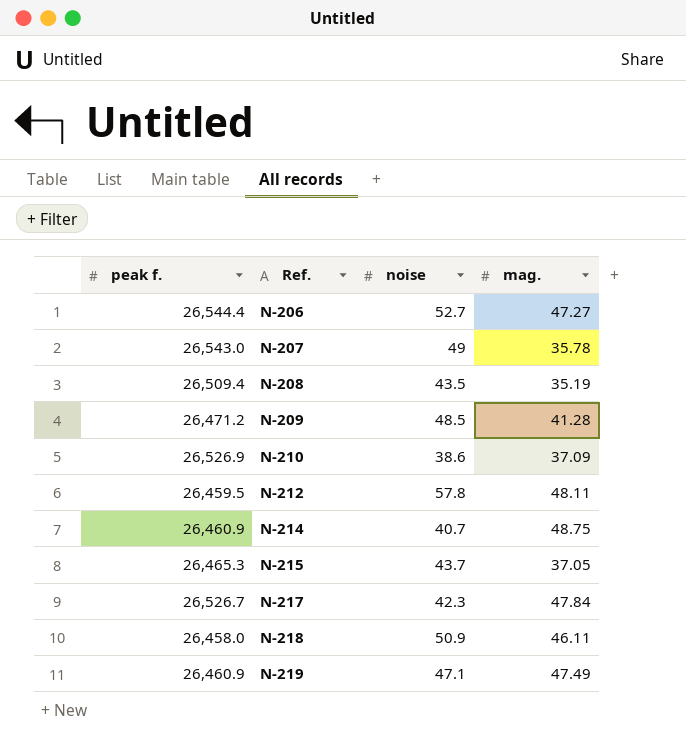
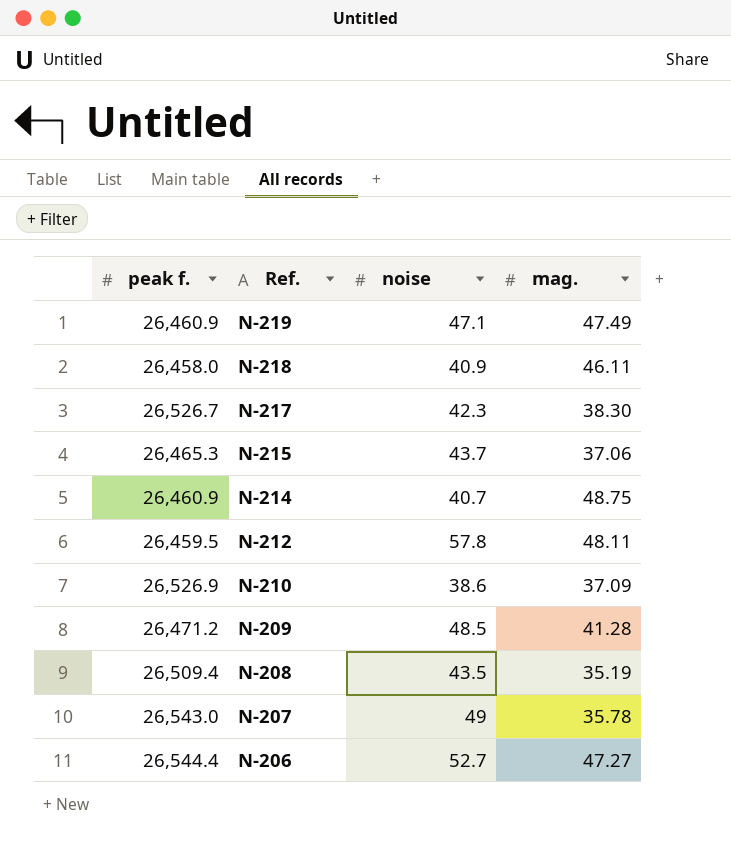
row order: Ref. ascending -> Ref. descending
N-218 | noise: 50.9 -> 40.9
N-217 | mag.: 47.84 -> 38.30
N-215 | mag.: 37.05 -> 37.06

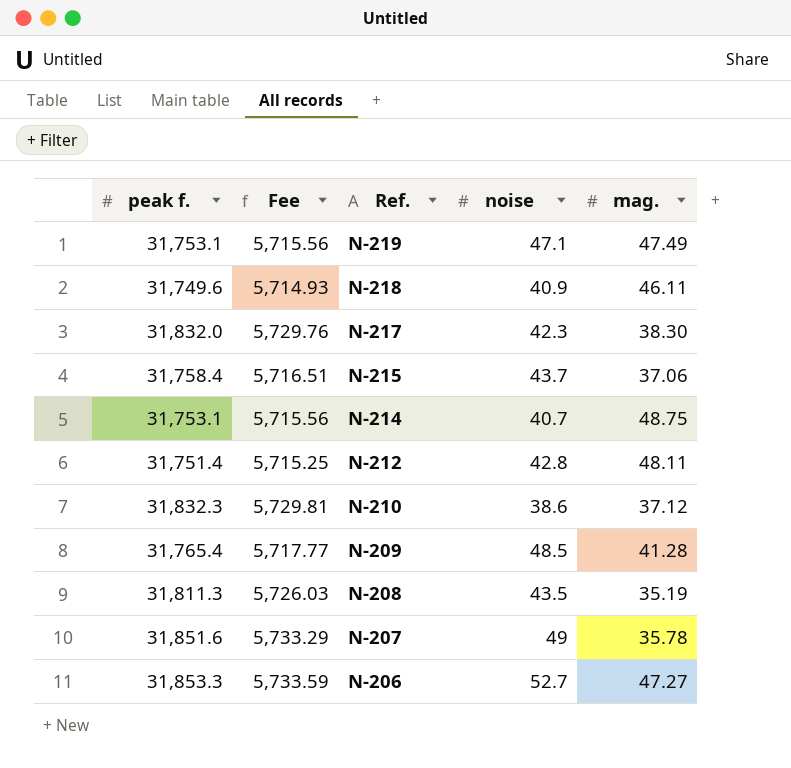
column Fee | formula: none -> [peak f.] * 0.18
N-219 | peak f.: 26,460.9 -> 31,753.1
N-218 | peak f.: 26,458.0 -> 31,749.6
N-217 | peak f.: 26,526.7 -> 31,832.0
N-215 | peak f.: 26,465.3 -> 31,758.4
N-214 | peak f.: 26,460.9 -> 31,753.1
N-212 | peak f.: 26,459.5 -> 31,751.4
N-212 | noise: 57.8 -> 42.8
N-210 | peak f.: 26,526.9 -> 31,832.3
N-210 | mag.: 37.09 -> 37.12
N-209 | peak f.: 26,471.2 -> 31,765.4
N-208 | peak f.: 26,509.4 -> 31,811.3
N-207 | peak f.: 26,543.0 -> 31,851.6
N-206 | peak f.: 26,544.4 -> 31,853.3

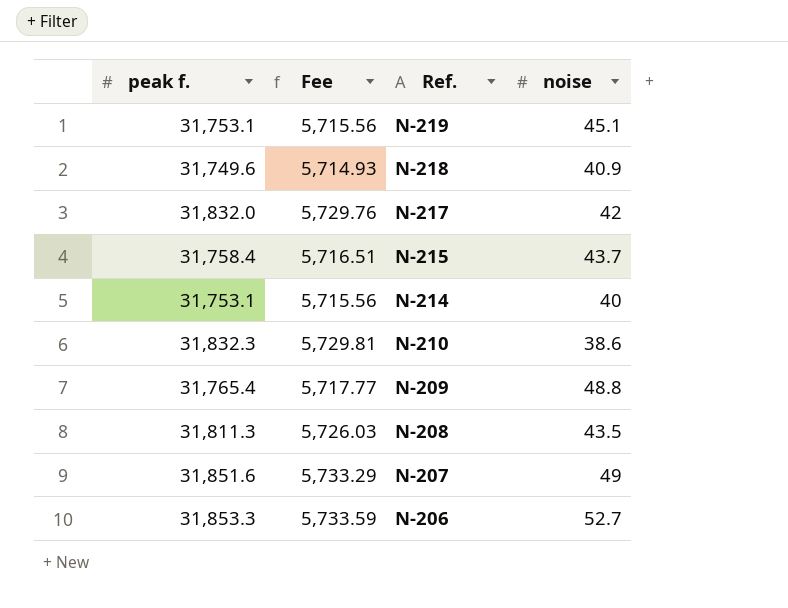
column mag. | position: 5 -> none
row N-212: 31,751.4 | 5,715.25 | 42.8 | 48.11 -> none
N-219 | noise: 47.1 -> 45.1
N-217 | noise: 42.3 -> 42
N-214 | noise: 40.7 -> 40
N-209 | noise: 48.5 -> 48.8

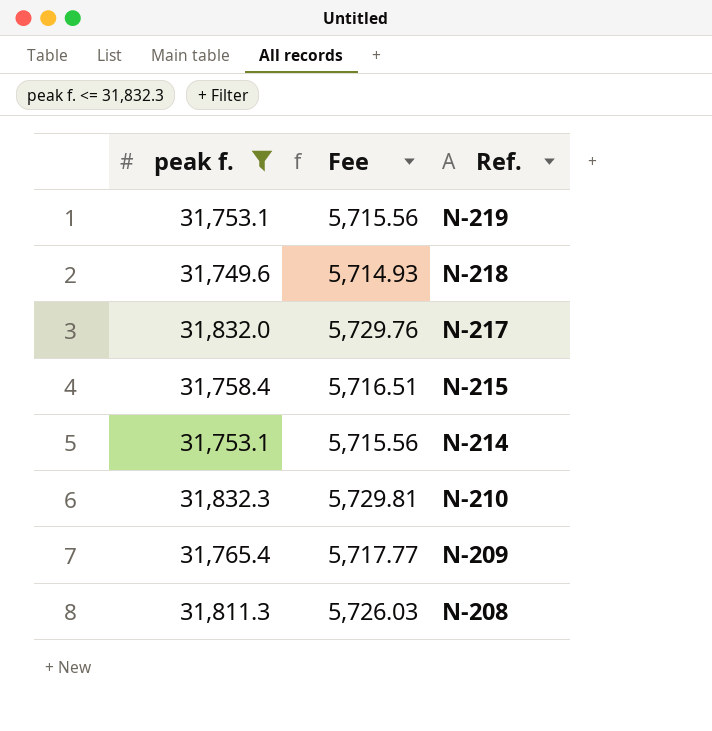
filter: none -> peak f. <= 31,832.3
column noise | position: 4 -> none

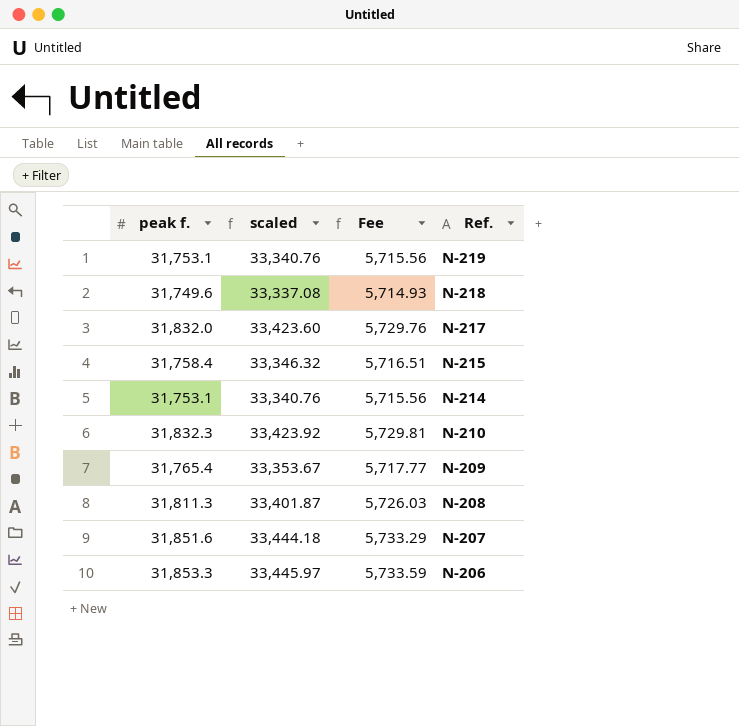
filter: peak f. <= 31,832.3 -> none
column scaled | formula: none -> [peak f.] * 1.05

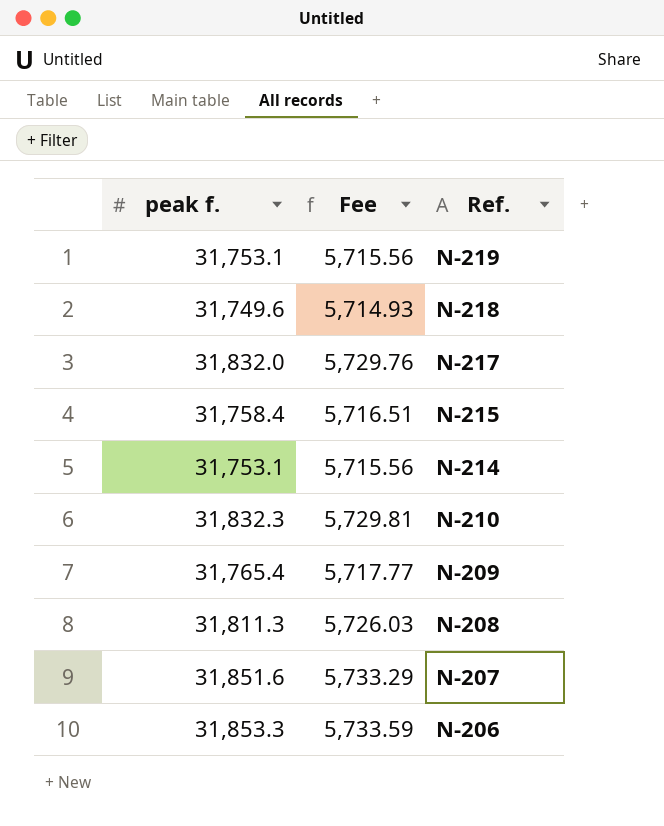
column scaled | formula: [peak f.] * 1.05 -> none

